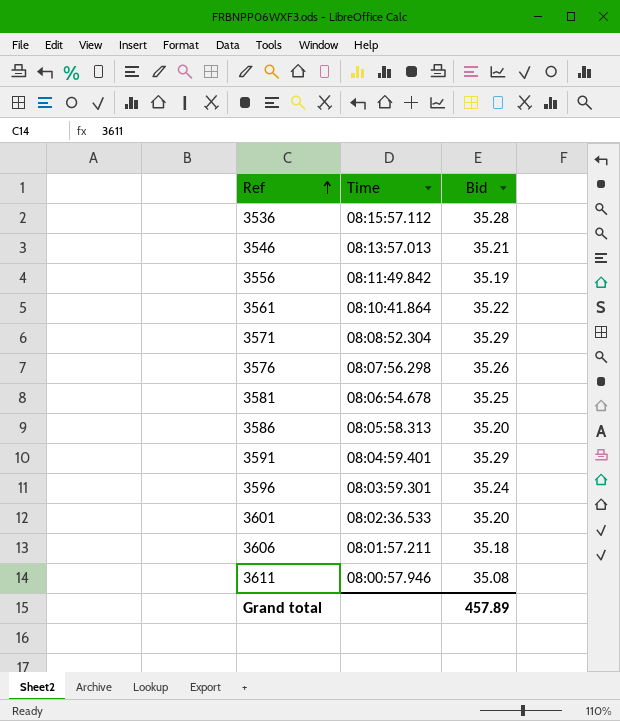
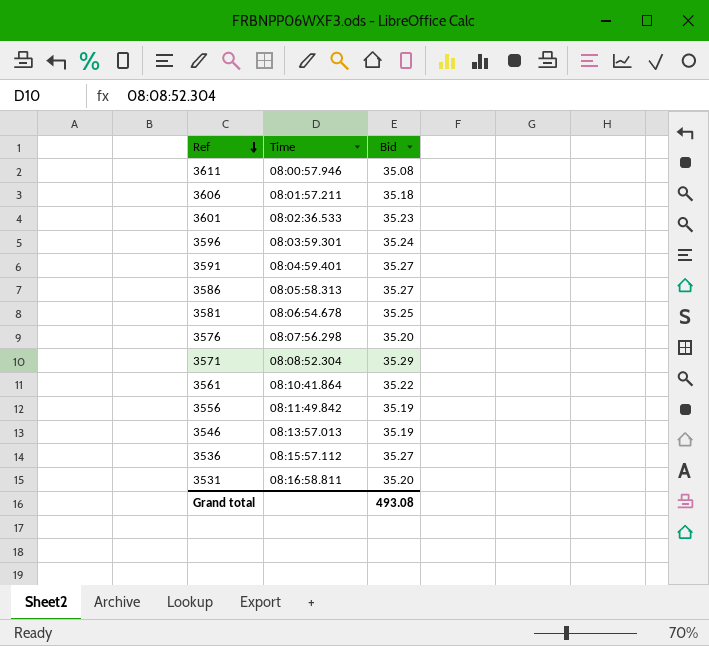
row order: Ref ascending -> Ref descending
3601 | Bid: 35.20 -> 35.23
3591 | Bid: 35.29 -> 35.27
3586 | Bid: 35.20 -> 35.27
3576 | Bid: 35.26 -> 35.20
3546 | Bid: 35.21 -> 35.19
3536 | Bid: 35.28 -> 35.27
row 3531: none -> 08:16:58.811 | 35.20
Grand total | Bid: 457.89 -> 493.08

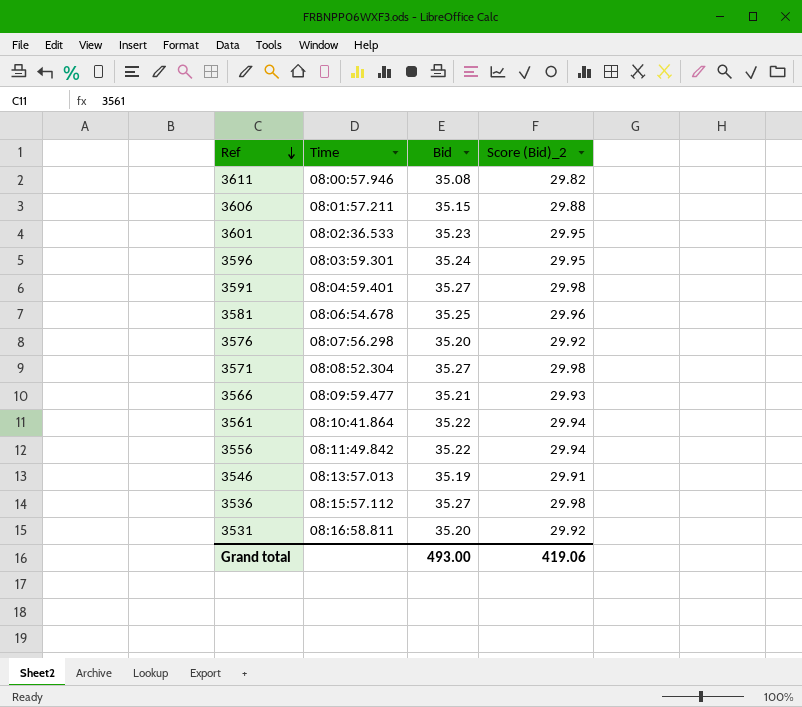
column Score (Bid)_2 | formula: none -> [Bid] * 0.85
row 3586: 08:05:58.313 | 35.27 -> none
3606 | Bid: 35.18 -> 35.15
3571 | Bid: 35.29 -> 35.27
row 3566: none -> 08:09:59.477 | 35.21 | 29.93
3556 | Bid: 35.19 -> 35.22
Grand total | Bid: 493.08 -> 493.00

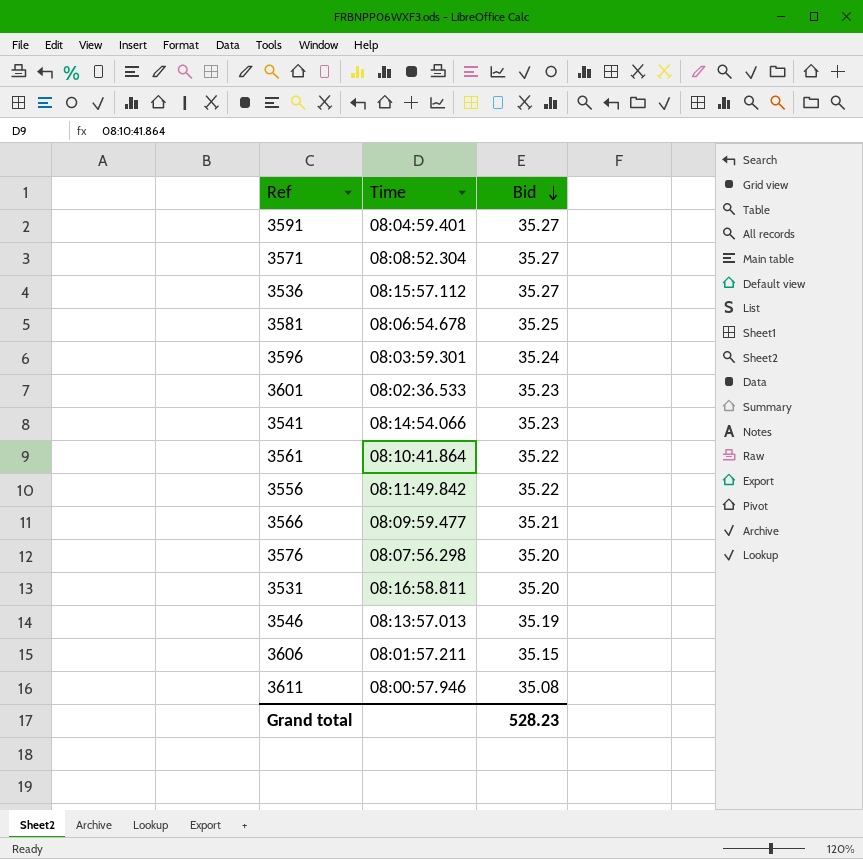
row order: Ref descending -> Bid descending
column Score (Bid)_2 | formula: [Bid] * 0.85 -> none
row 3541: none -> 08:14:54.066 | 35.23
Grand total | Bid: 493.00 -> 528.23

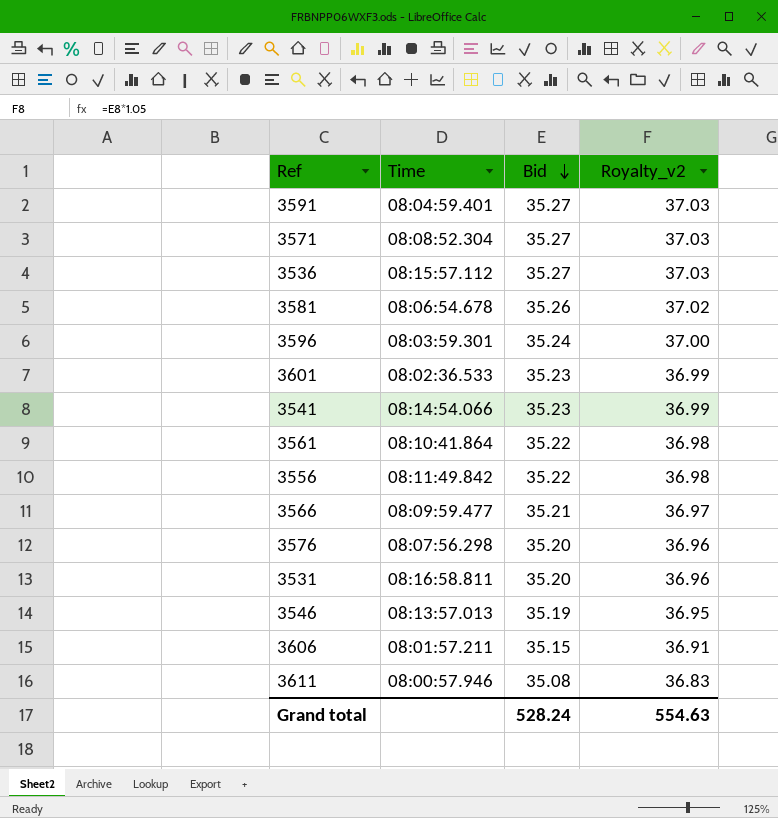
column Royalty_v2 | formula: none -> [Bid] * 1.05
3581 | Bid: 35.25 -> 35.26
Grand total | Bid: 528.23 -> 528.24

